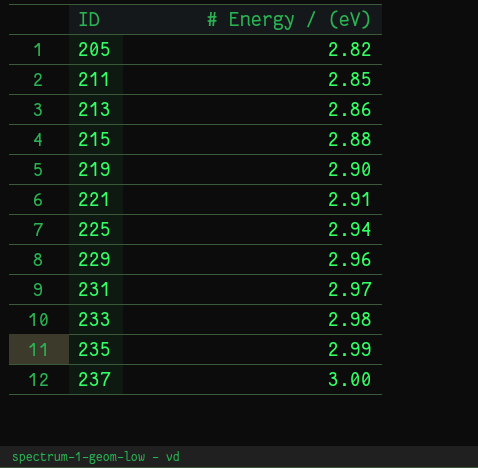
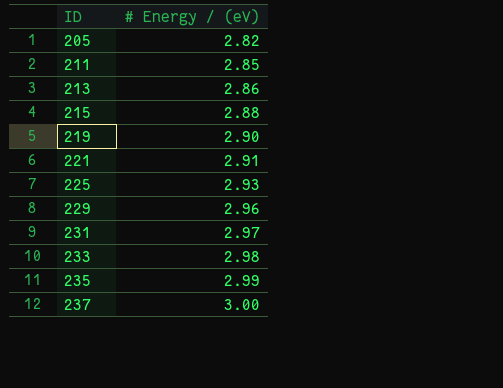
225 | # Energy / (eV): 2.94 -> 2.93

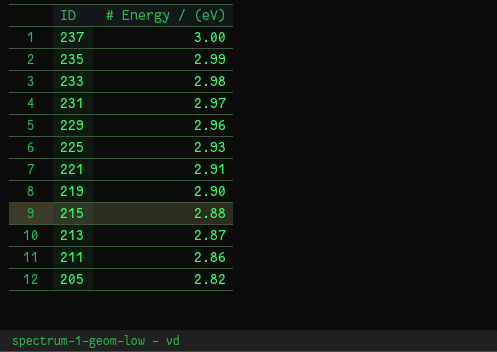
row order: ID ascending -> ID descending
213 | # Energy / (eV): 2.86 -> 2.87
211 | # Energy / (eV): 2.85 -> 2.86

